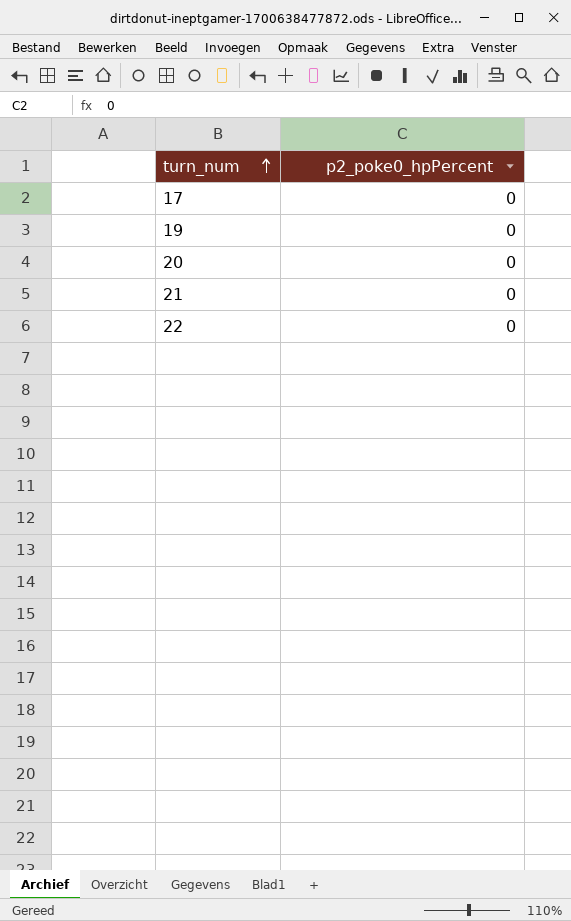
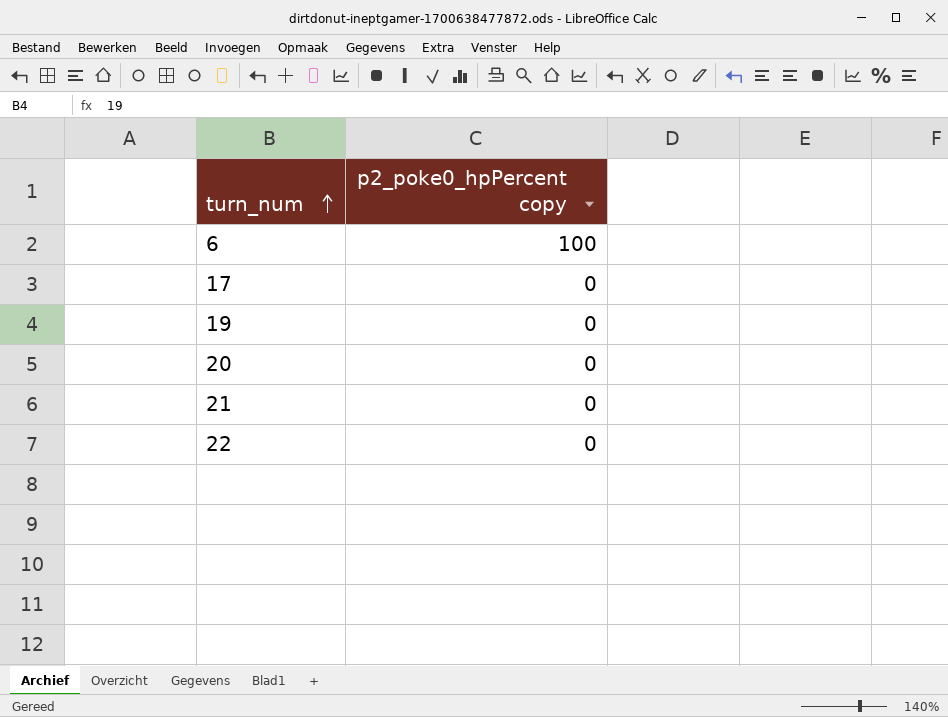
column name: p2_poke0_hpPercent -> p2_poke0_hpPercent copy
row 6: none -> 100

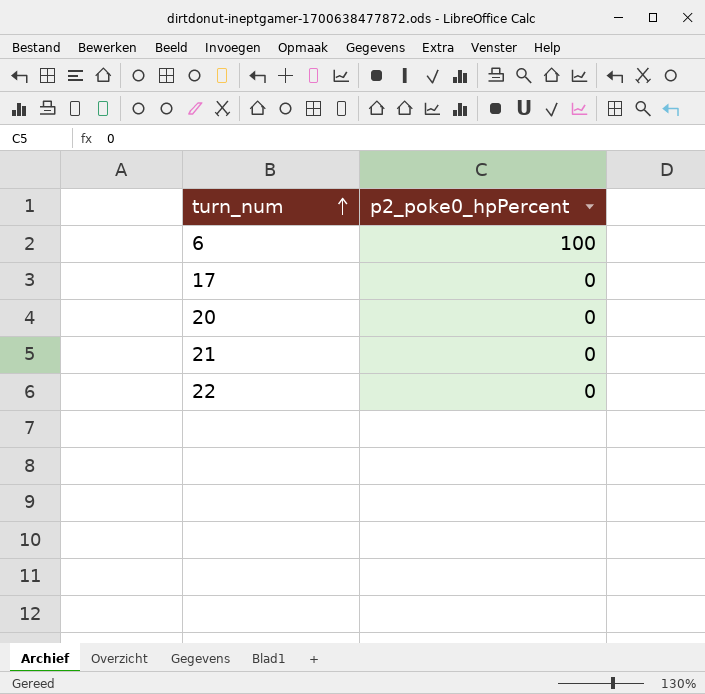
column name: p2_poke0_hpPercent copy -> p2_poke0_hpPercent
row 19: 0 -> none

